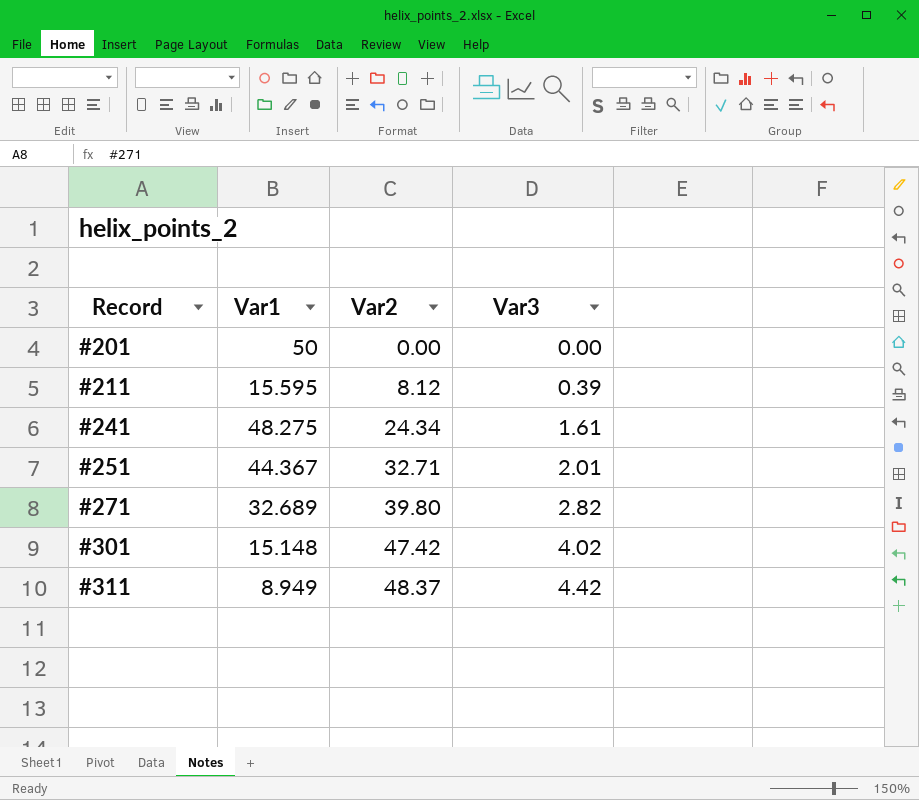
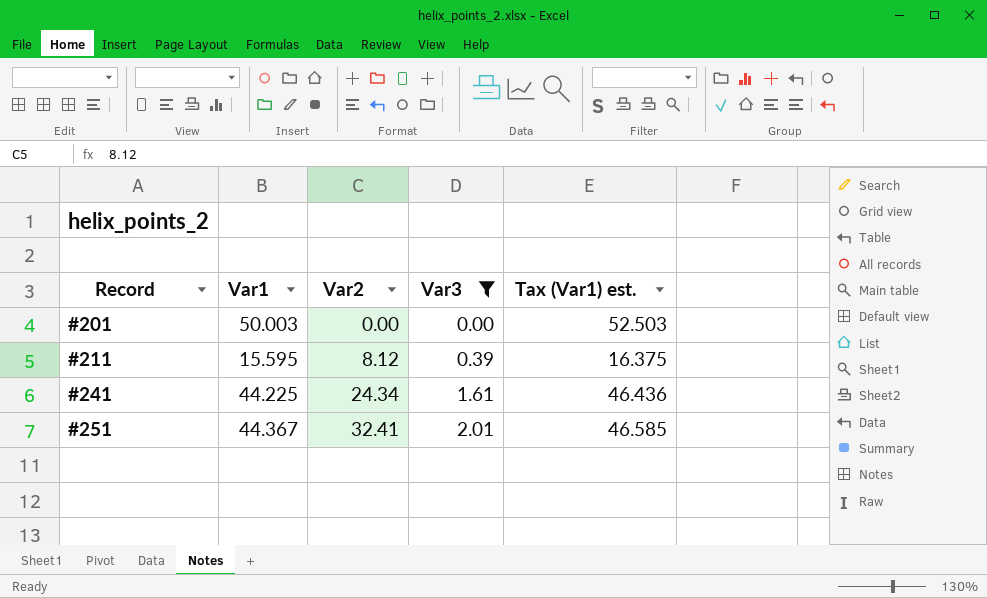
filter: none -> Var3 <= 2.01
column Tax (Var1) est. | formula: none -> [Var1] * 1.05
#201 | Var1: 50 -> 50.003
#241 | Var1: 48.275 -> 44.225
#251 | Var2: 32.71 -> 32.41

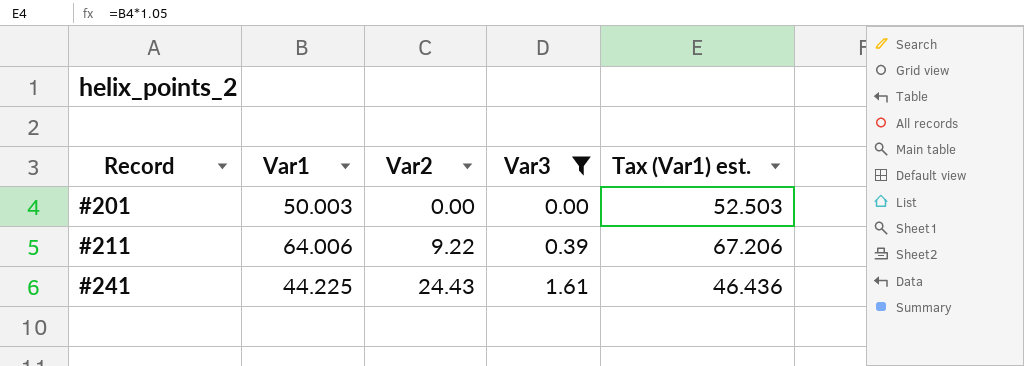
row #251: 44.367 | 32.41 | 2.01 | 46.585 -> none
#211 | Var1: 15.595 -> 64.006
#211 | Var2: 8.12 -> 9.22
#211 | Tax (Var1) est.: 16.375 -> 67.206
#241 | Var2: 24.34 -> 24.43

